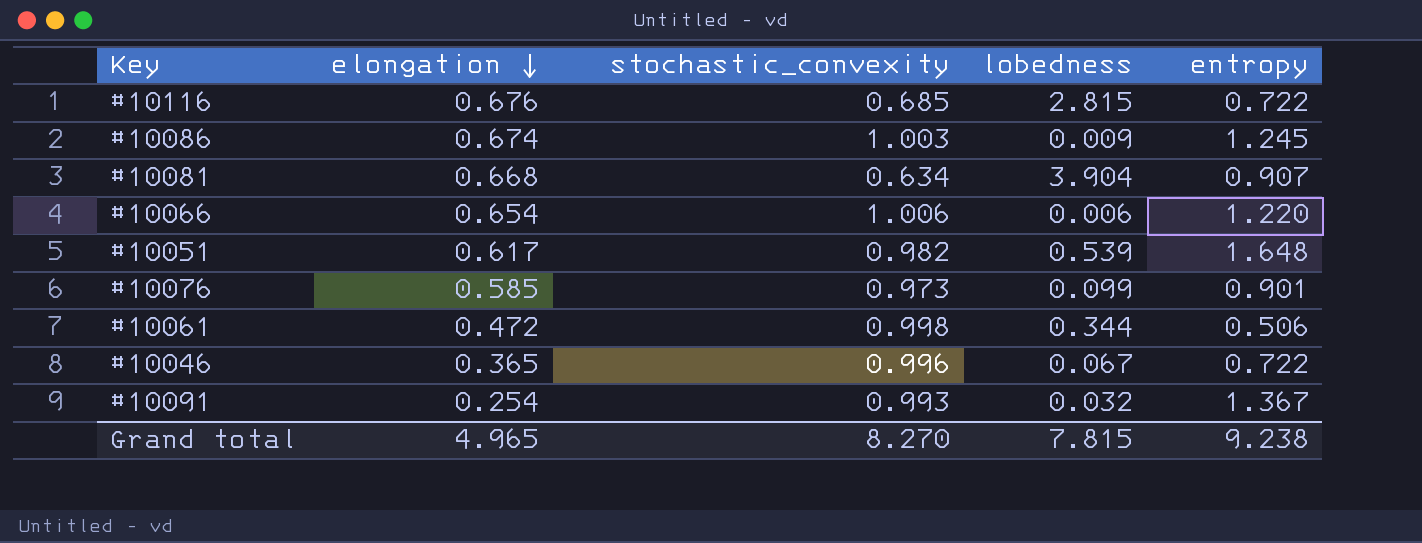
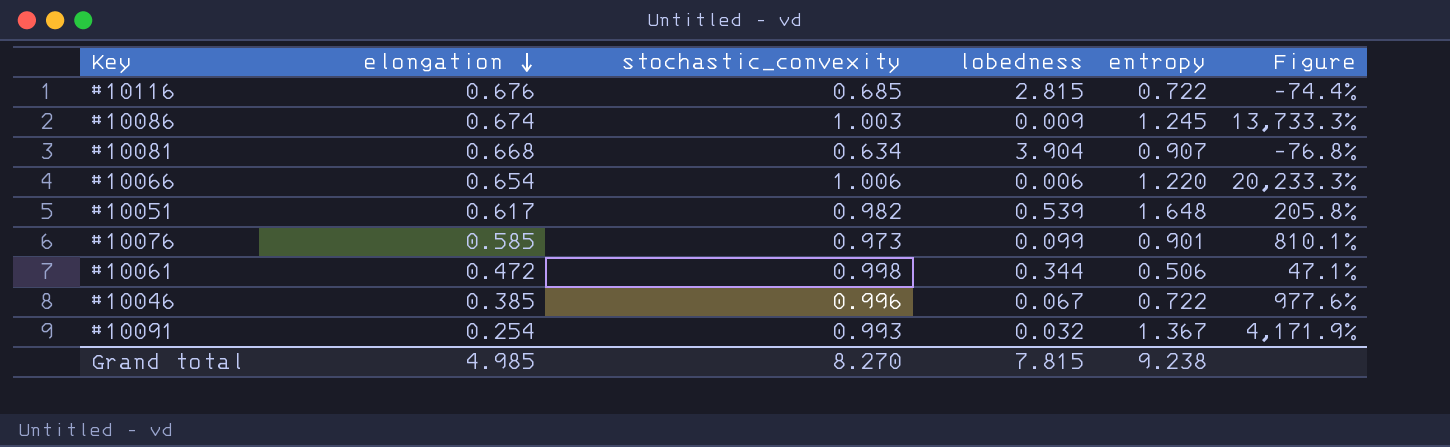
column Figure | formula: none -> ([entropy] - [lobedness]) / [lobedness]
#10046 | elongation: 0.365 -> 0.385
Grand total | elongation: 4.965 -> 4.985

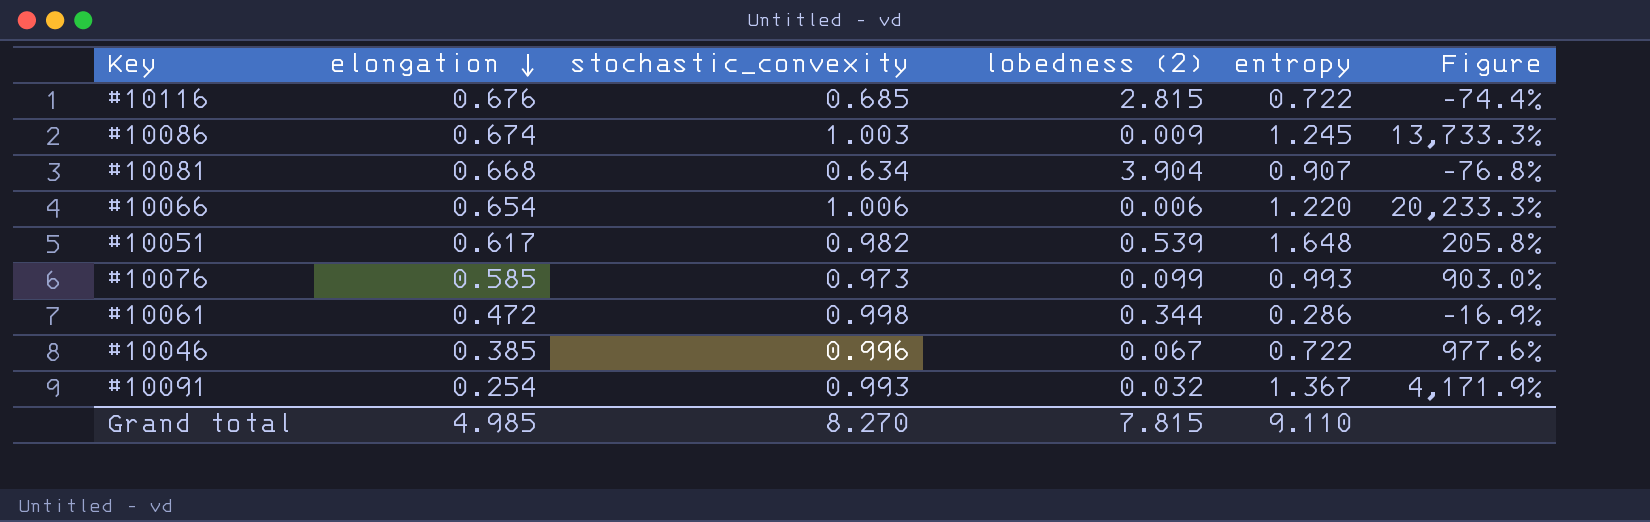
column name: lobedness -> lobedness (2)
#10076 | entropy: 0.901 -> 0.993
#10076 | Figure: 810.1% -> 903.0%
#10061 | entropy: 0.506 -> 0.286
#10061 | Figure: 47.1% -> -16.9%
Grand total | entropy: 9.238 -> 9.110

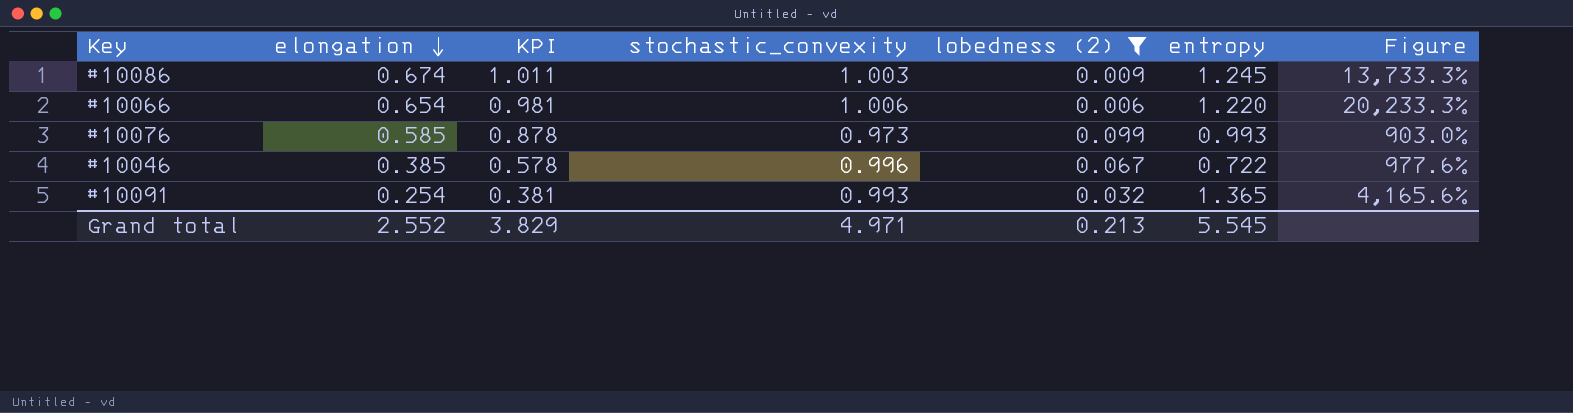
filter: none -> lobedness (2) <= 0.099
column KPI | formula: none -> [elongation] * 1.5
#10091 | entropy: 1.367 -> 1.365
#10091 | Figure: 4,171.9% -> 4,165.6%
Grand total | elongation: 4.985 -> 2.552
Grand total | stochastic_convexity: 8.270 -> 4.971
Grand total | lobedness (2): 7.815 -> 0.213
Grand total | entropy: 9.110 -> 5.545

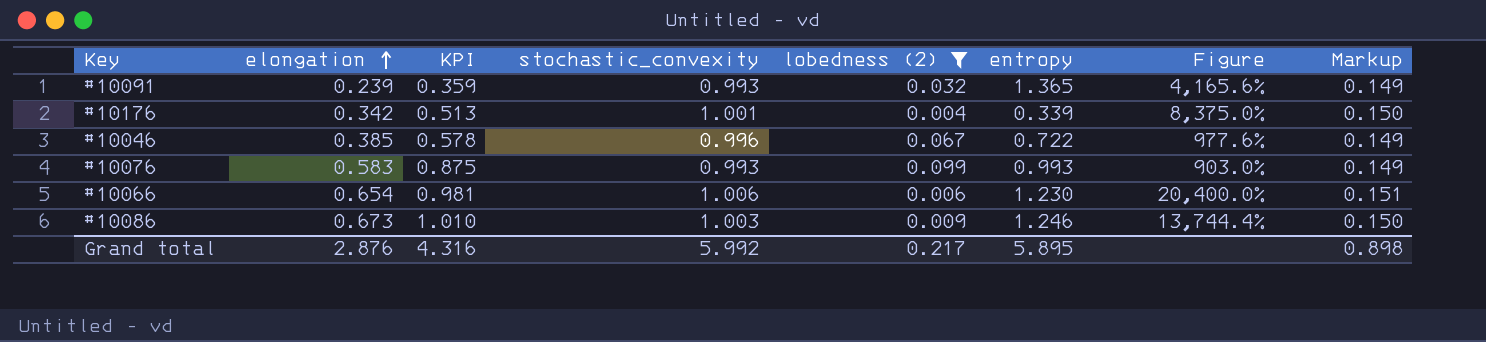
row order: elongation descending -> elongation ascending
column Markup | formula: none -> [stochastic_convexity] * 0.15
#10091 | elongation: 0.254 -> 0.239
#10091 | KPI: 0.381 -> 0.359
row #10176: none -> 0.342 | 0.513 | 1.001 | 0.004 | 0.339 | 8,375.0% | 0.150
#10076 | elongation: 0.585 -> 0.583
#10076 | KPI: 0.878 -> 0.875
#10076 | stochastic_convexity: 0.973 -> 0.993
#10066 | entropy: 1.220 -> 1.230
#10066 | Figure: 20,233.3% -> 20,400.0%
#10086 | elongation: 0.674 -> 0.673
#10086 | KPI: 1.011 -> 1.010
#10086 | entropy: 1.245 -> 1.246
#10086 | Figure: 13,733.3% -> 13,744.4%
Grand total | elongation: 2.552 -> 2.876
Grand total | KPI: 3.829 -> 4.316
Grand total | stochastic_convexity: 4.971 -> 5.992
Grand total | lobedness (2): 0.213 -> 0.217
Grand total | entropy: 5.545 -> 5.895

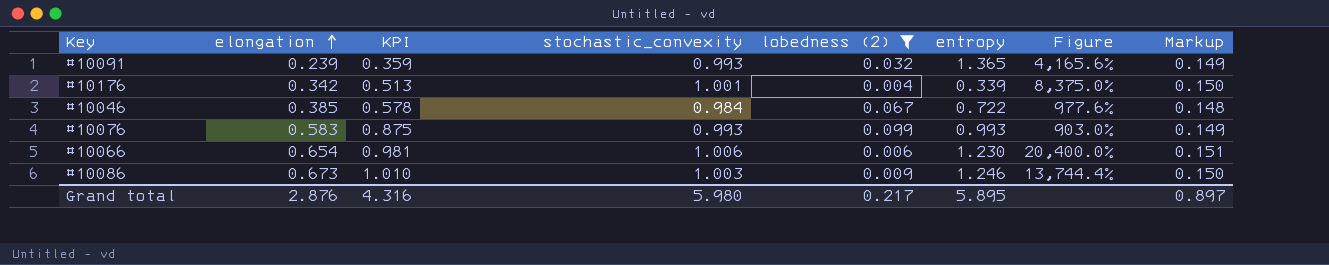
#10046 | stochastic_convexity: 0.996 -> 0.984
#10046 | Markup: 0.149 -> 0.148
Grand total | stochastic_convexity: 5.992 -> 5.980
Grand total | Markup: 0.898 -> 0.897

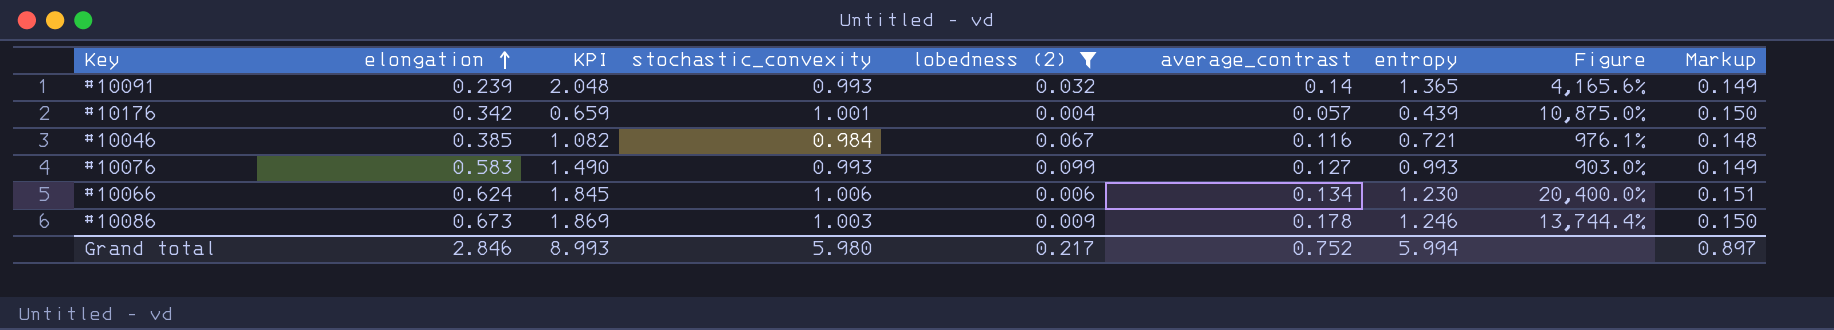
column KPI | formula: [elongation] * 1.5 -> [entropy] * 1.5
column average_contrast | position: none -> 6
#10176 | entropy: 0.339 -> 0.439
#10176 | Figure: 8,375.0% -> 10,875.0%
#10046 | entropy: 0.722 -> 0.721
#10046 | Figure: 977.6% -> 976.1%
#10066 | elongation: 0.654 -> 0.624
Grand total | elongation: 2.876 -> 2.846
Grand total | KPI: 4.316 -> 8.993
Grand total | entropy: 5.895 -> 5.994

